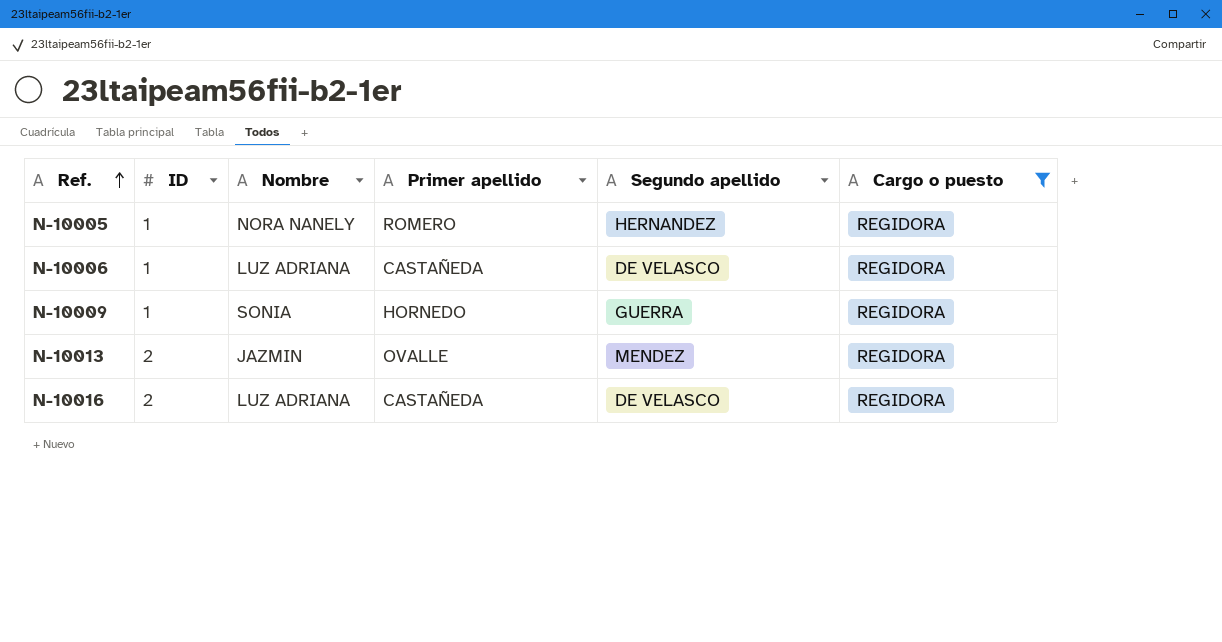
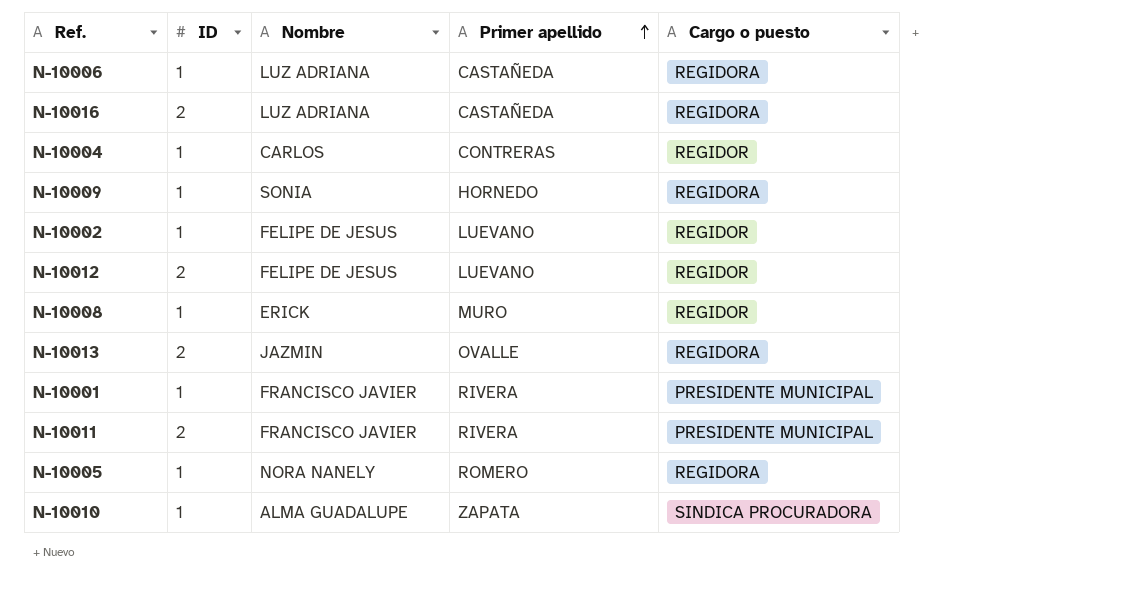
filter: Cargo o puesto = REGIDORA -> none
row order: Ref. ascending -> Primer apellido ascending
column Segundo apellido | position: 5 -> none

